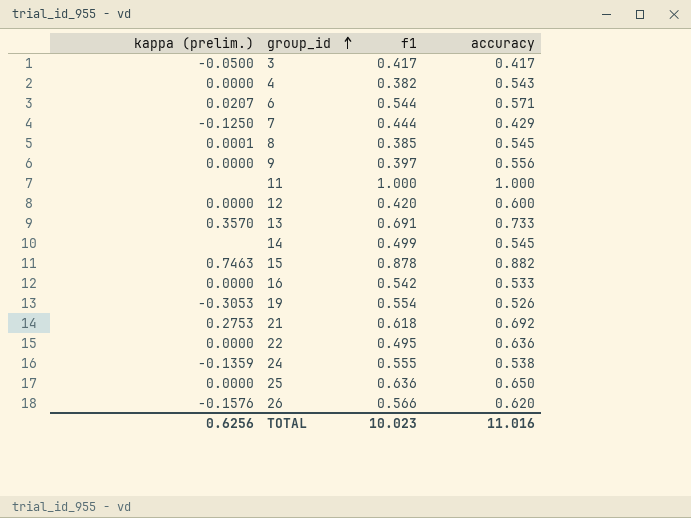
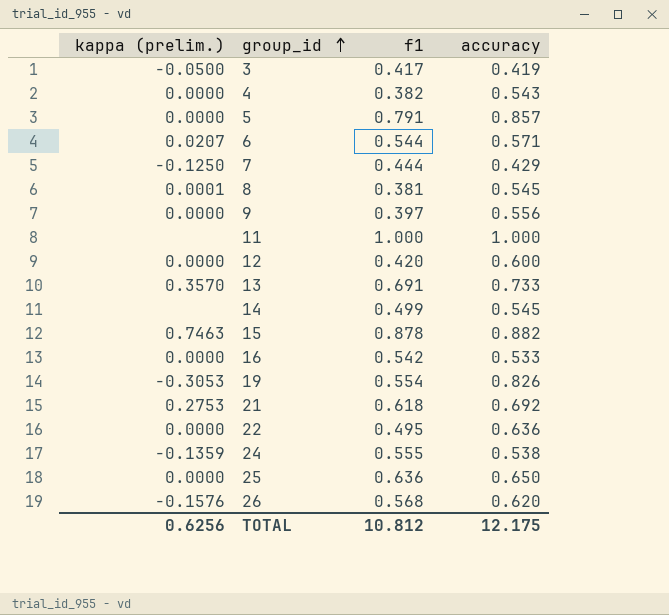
3 | accuracy: 0.417 -> 0.419
row 5: none -> 0.0000 | 0.791 | 0.857
8 | f1: 0.385 -> 0.381
19 | accuracy: 0.526 -> 0.826
26 | f1: 0.566 -> 0.568
TOTAL | f1: 10.023 -> 10.812
TOTAL | accuracy: 11.016 -> 12.175

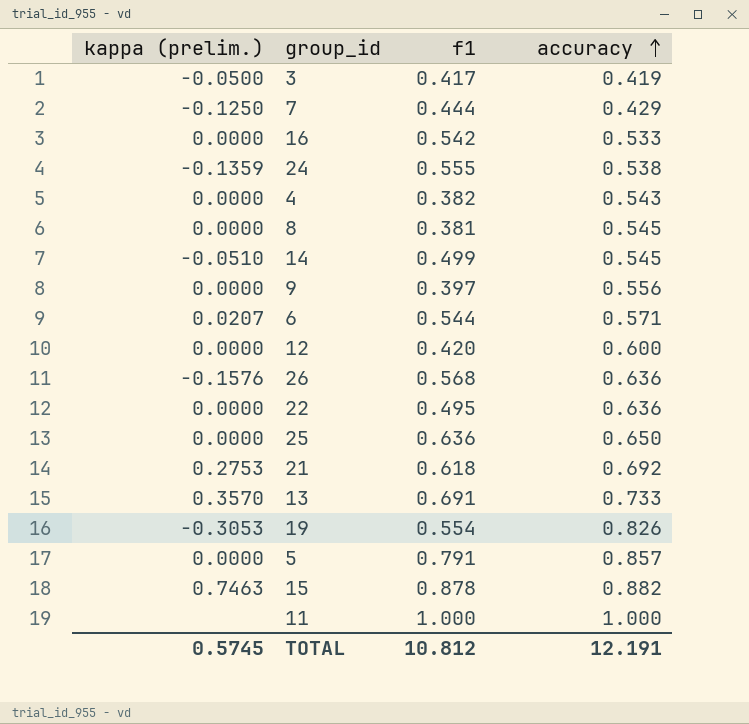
row order: group_id ascending -> accuracy ascending
8 | kappa (prelim.): 0.0001 -> 0.0000
14 | kappa (prelim.): none -> -0.0510
26 | accuracy: 0.620 -> 0.636
TOTAL | kappa (prelim.): 0.6256 -> 0.5745
TOTAL | accuracy: 12.175 -> 12.191

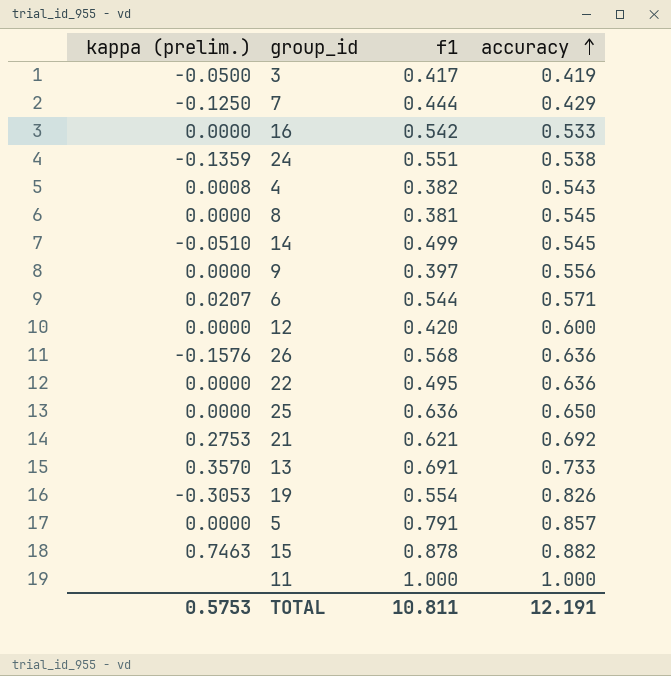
24 | f1: 0.555 -> 0.551
4 | kappa (prelim.): 0.0000 -> 0.0008
21 | f1: 0.618 -> 0.621
TOTAL | kappa (prelim.): 0.5745 -> 0.5753
TOTAL | f1: 10.812 -> 10.811

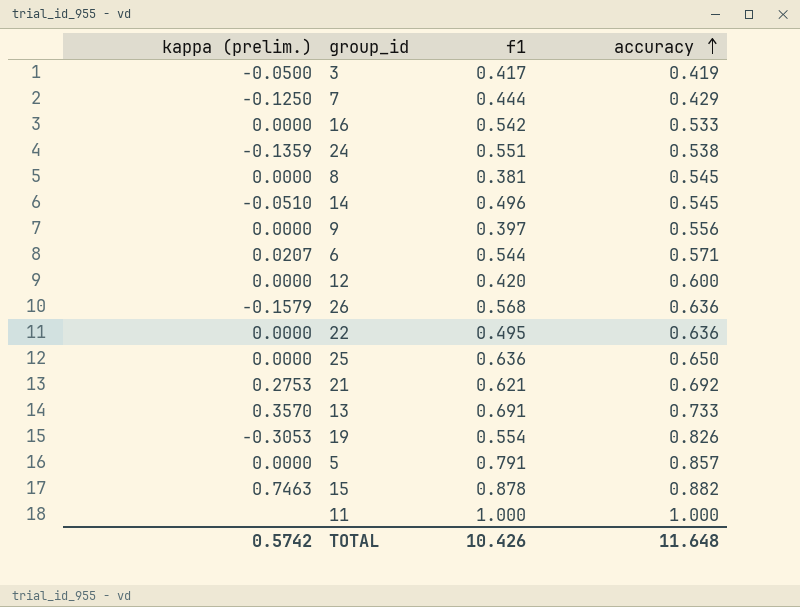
row 4: 0.0008 | 0.382 | 0.543 -> none
14 | f1: 0.499 -> 0.496
26 | kappa (prelim.): -0.1576 -> -0.1579
TOTAL | kappa (prelim.): 0.5753 -> 0.5742
TOTAL | f1: 10.811 -> 10.426
TOTAL | accuracy: 12.191 -> 11.648

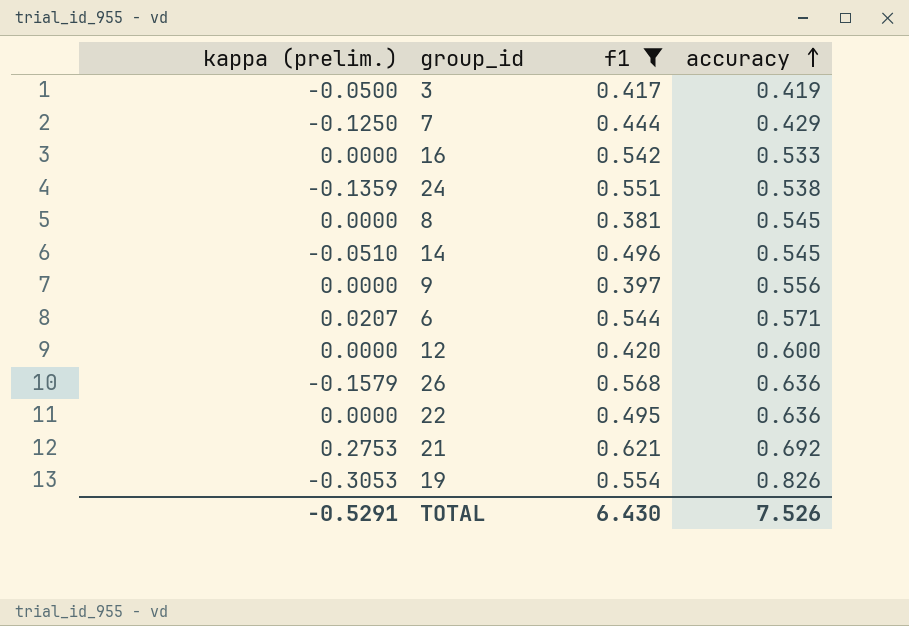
filter: none -> f1 <= 0.621
TOTAL | kappa (prelim.): 0.5742 -> -0.5291
TOTAL | f1: 10.426 -> 6.430
TOTAL | accuracy: 11.648 -> 7.526

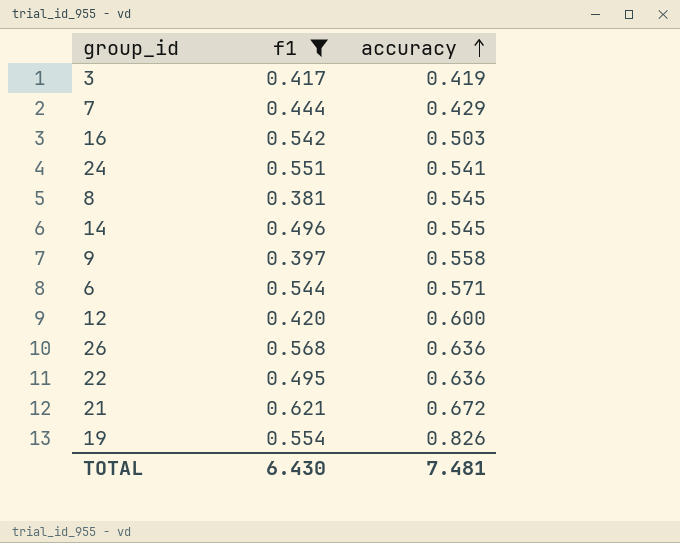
column kappa (prelim.) | position: 1 -> none
16 | accuracy: 0.533 -> 0.503
24 | accuracy: 0.538 -> 0.541
9 | accuracy: 0.556 -> 0.558
21 | accuracy: 0.692 -> 0.672
TOTAL | accuracy: 7.526 -> 7.481

